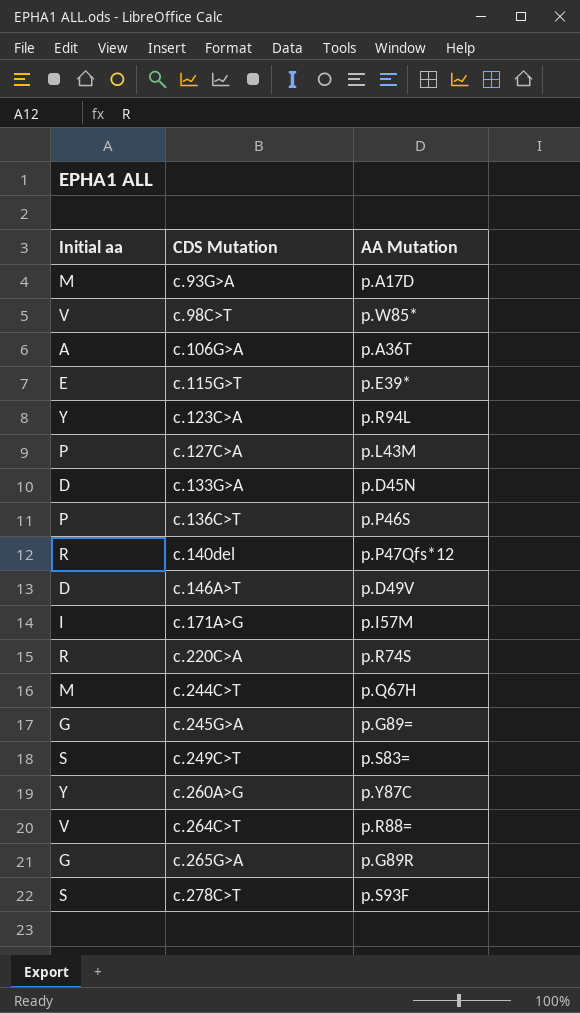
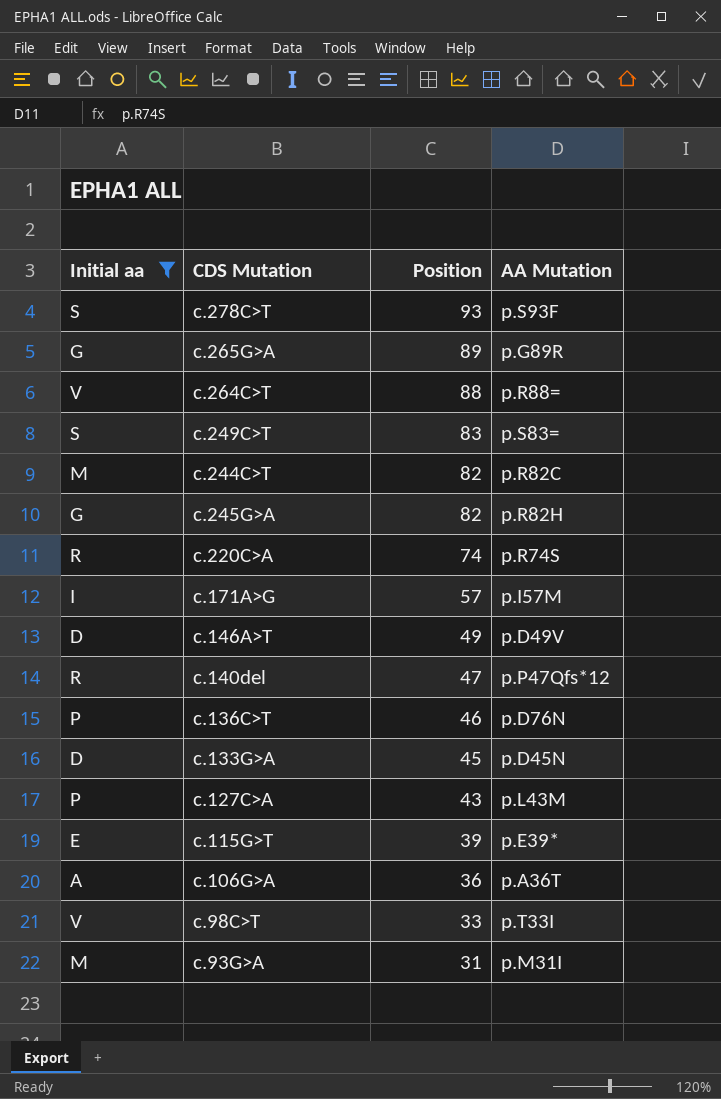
filter: none -> Initial aa != Y
row order: CDS Mutation ascending -> Position descending
column Position | position: none -> 3
c.244C>T | AA Mutation: p.Q67H -> p.R82C
c.245G>A | AA Mutation: p.G89= -> p.R82H
c.136C>T | AA Mutation: p.P46S -> p.D76N
c.98C>T | AA Mutation: p.W85* -> p.T33I
c.93G>A | AA Mutation: p.A17D -> p.M31I

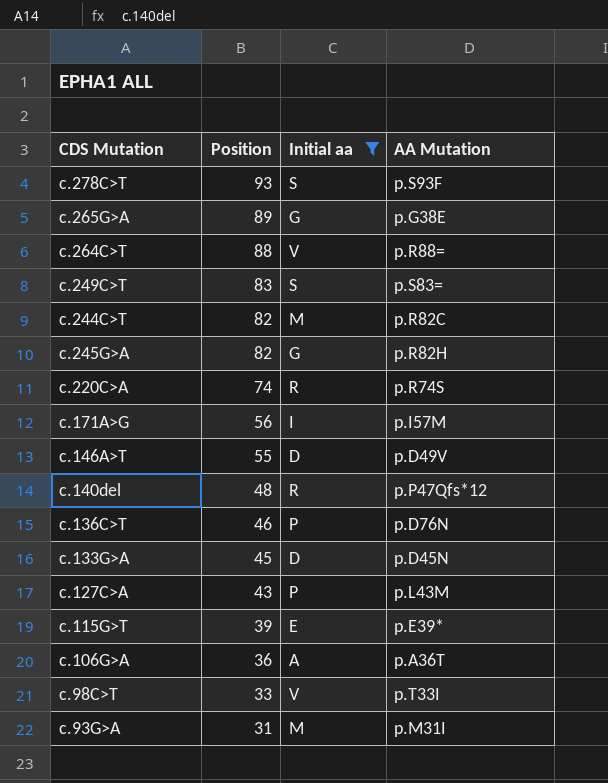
column Initial aa | position: 1 -> 3
c.265G>A | AA Mutation: p.G89R -> p.G38E
c.171A>G | Position: 57 -> 56
c.146A>T | Position: 49 -> 55
c.140del | Position: 47 -> 48

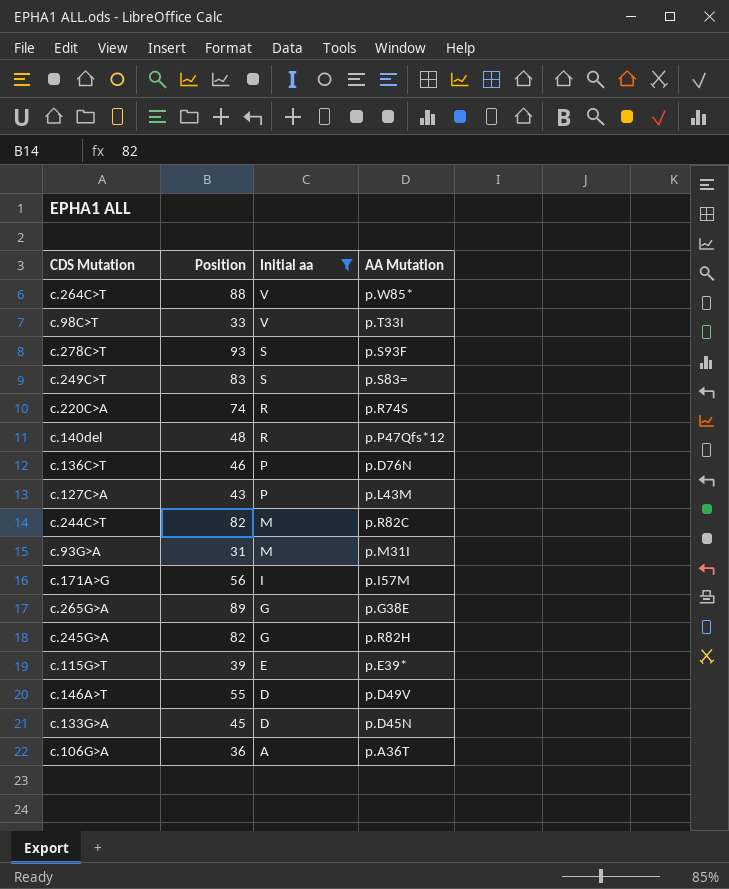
row order: Position descending -> Initial aa descending
c.264C>T | AA Mutation: p.R88= -> p.W85*

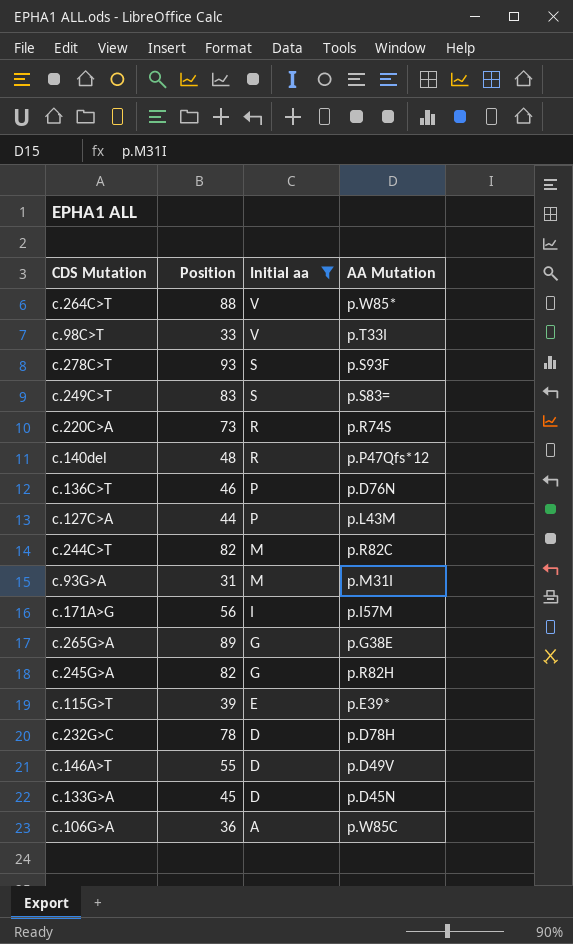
c.220C>A | Position: 74 -> 73
c.127C>A | Position: 43 -> 44
row c.232G>C: none -> 78 | D | p.D78H
c.106G>A | AA Mutation: p.A36T -> p.W85C

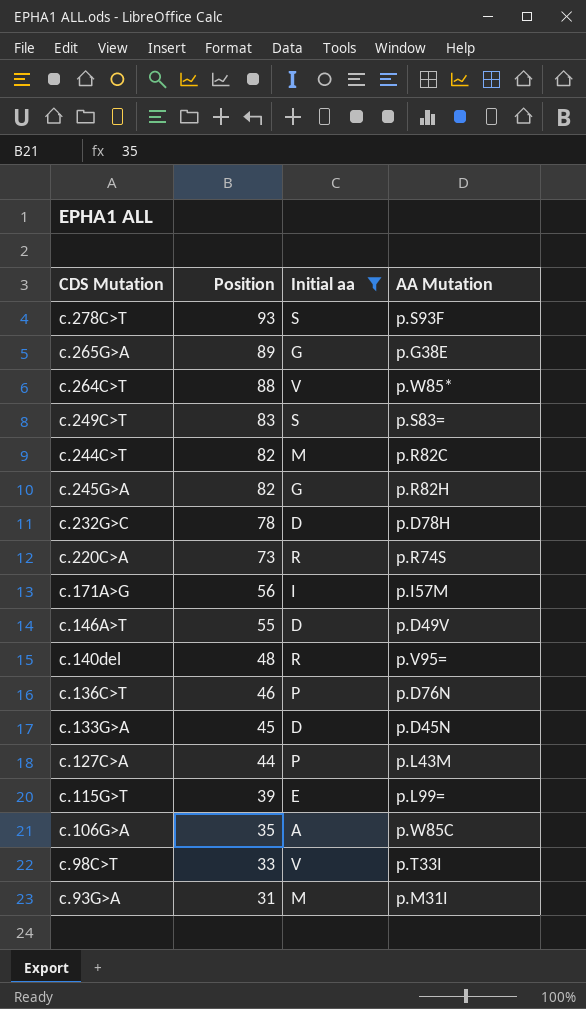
row order: Initial aa descending -> Position descending
c.140del | AA Mutation: p.P47Qfs*12 -> p.V95=
c.115G>T | AA Mutation: p.E39* -> p.L99=
c.106G>A | Position: 36 -> 35

